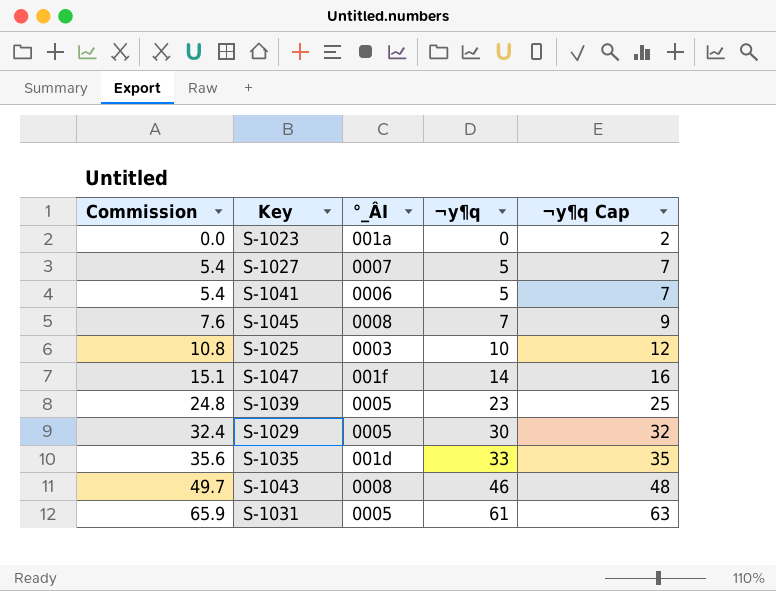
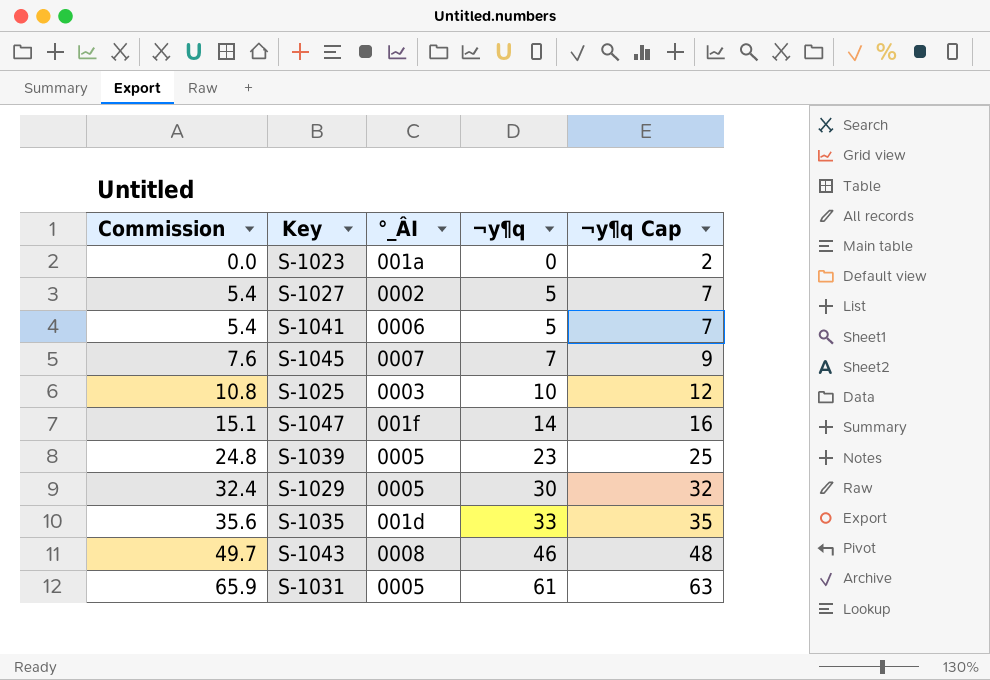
S-1027 | °_ÂI: 0007 -> 0002
S-1045 | °_ÂI: 0008 -> 0007

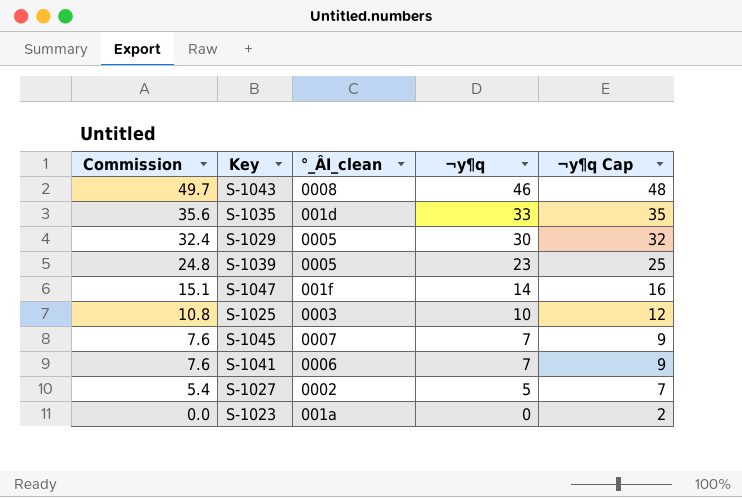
row order: Commission ascending -> Commission descending
column name: °_ÂI -> °_ÂI_clean
row S-1031: 65.9 | 0005 | 61 | 63 -> none
S-1041 | Commission: 5.4 -> 7.6
S-1041 | ¬y¶q: 5 -> 7
S-1041 | ¬y¶q Cap: 7 -> 9

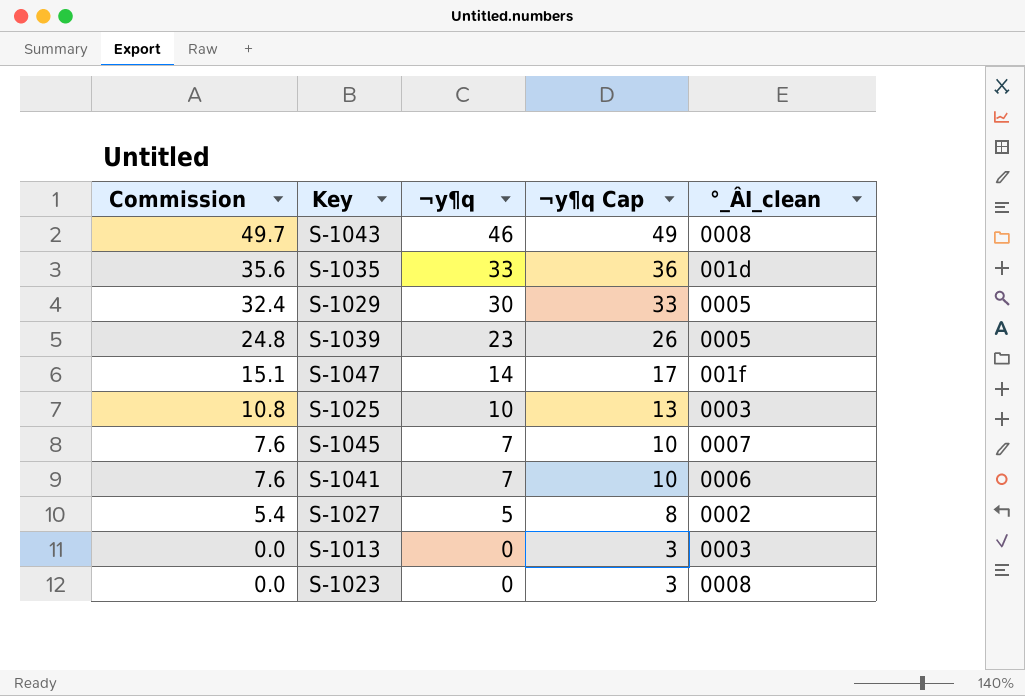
column ¬y¶q Cap | formula: [¬y¶q] + 2 -> [¬y¶q] + 3
column °_ÂI_clean | position: 3 -> 5
row S-1013: none -> 0.0 | 0 | 3 | 0003
S-1023 | °_ÂI_clean: 001a -> 0008

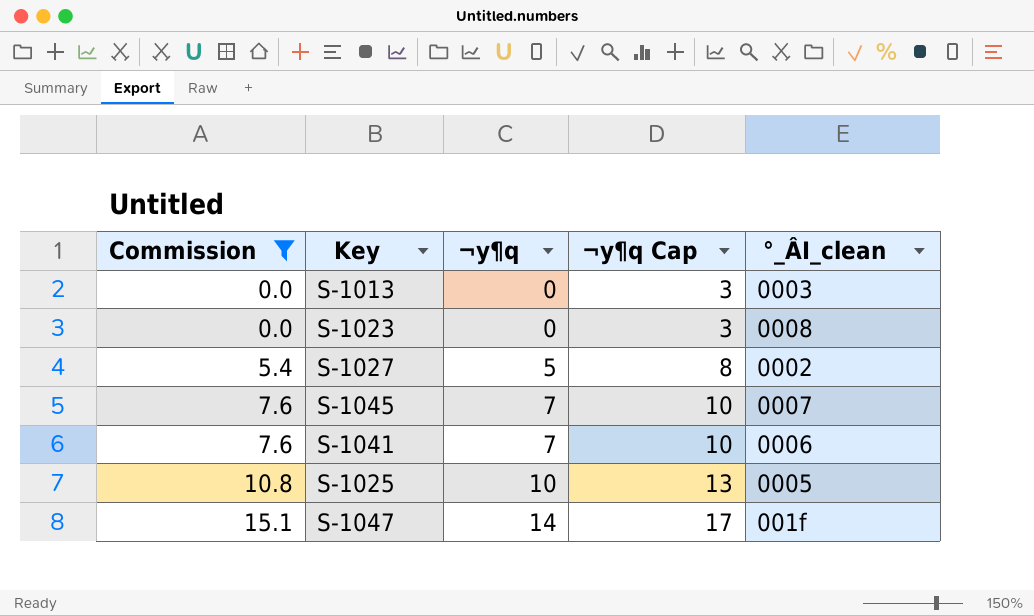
filter: none -> Commission <= 15.1
row order: Commission descending -> Commission ascending
S-1025 | °_ÂI_clean: 0003 -> 0005

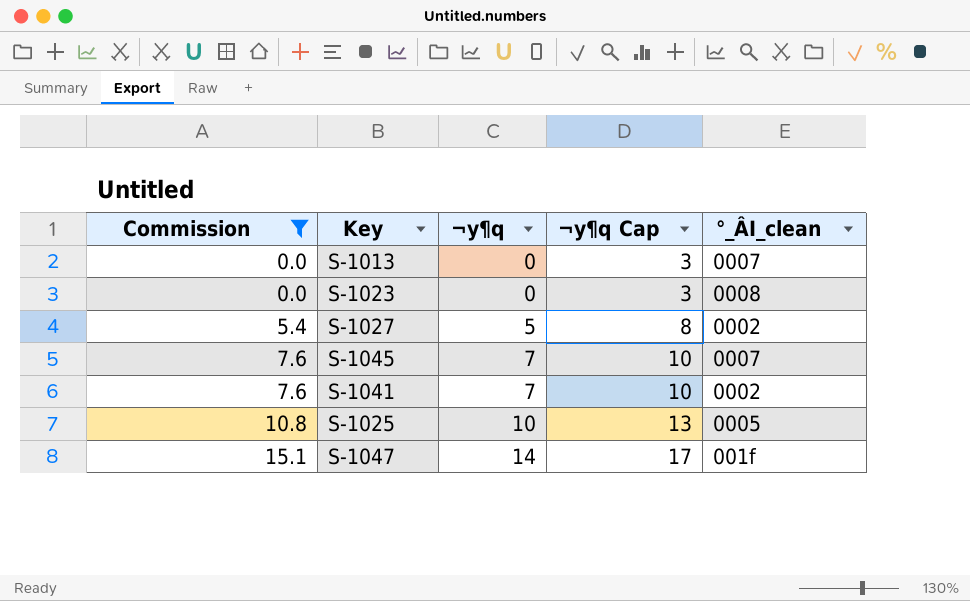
S-1013 | °_ÂI_clean: 0003 -> 0007
S-1041 | °_ÂI_clean: 0006 -> 0002

